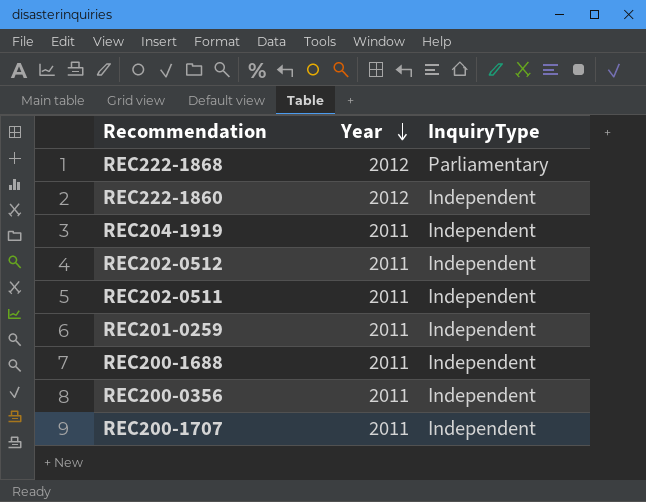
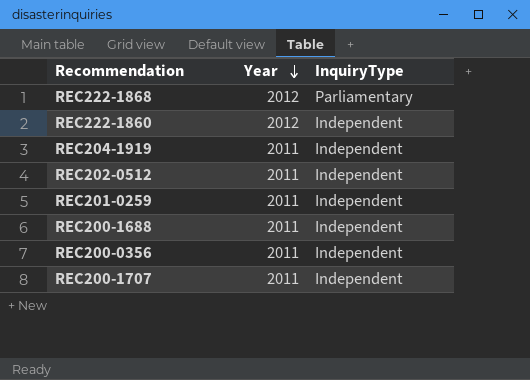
row REC202-0511: 2011 | Independent -> none

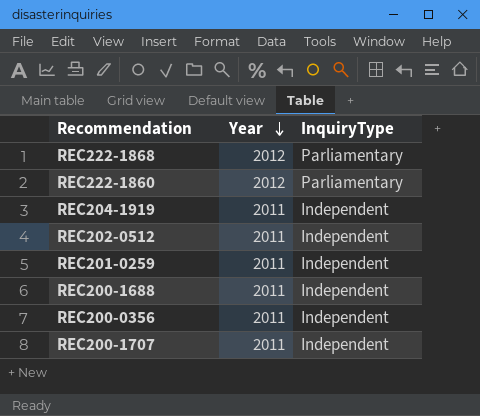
REC222-1860 | InquiryType: Independent -> Parliamentary

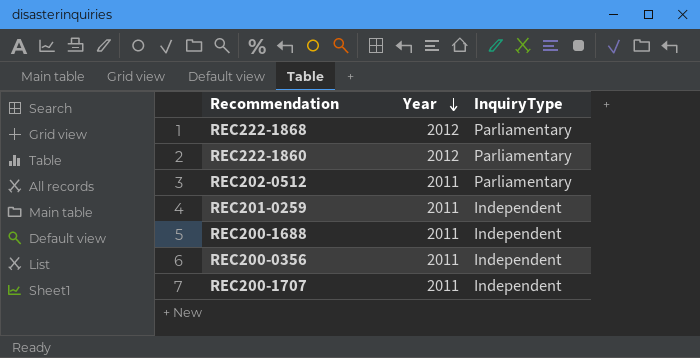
row REC204-1919: 2011 | Independent -> none
REC202-0512 | InquiryType: Independent -> Parliamentary

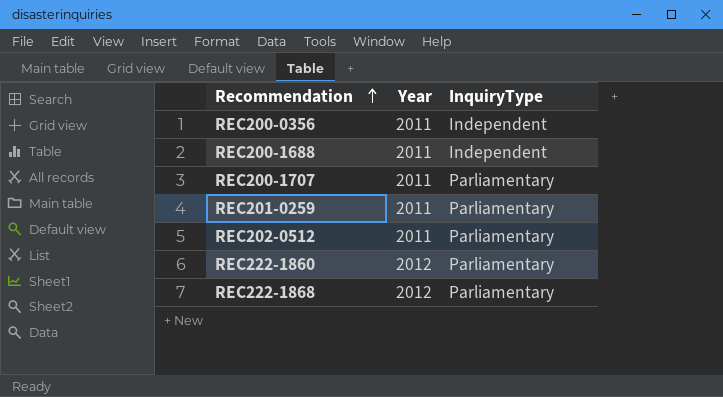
row order: Year descending -> Recommendation ascending
REC200-1707 | InquiryType: Independent -> Parliamentary
REC201-0259 | InquiryType: Independent -> Parliamentary

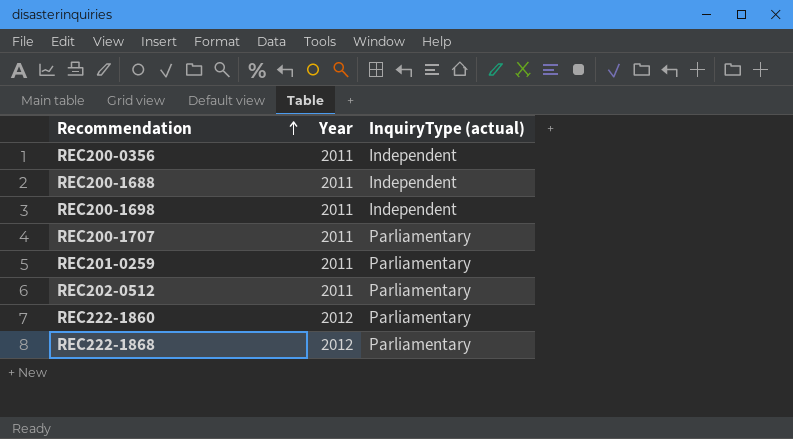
column name: InquiryType -> InquiryType (actual)
row REC200-1698: none -> 2011 | Independent

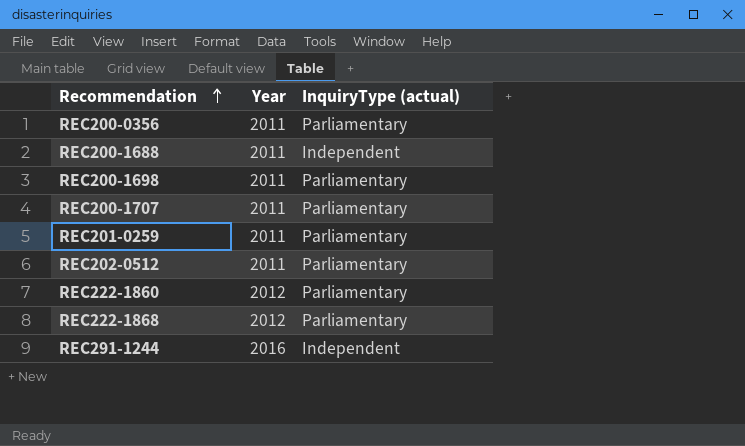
REC200-0356 | InquiryType (actual): Independent -> Parliamentary
REC200-1698 | InquiryType (actual): Independent -> Parliamentary
row REC291-1244: none -> 2016 | Independent

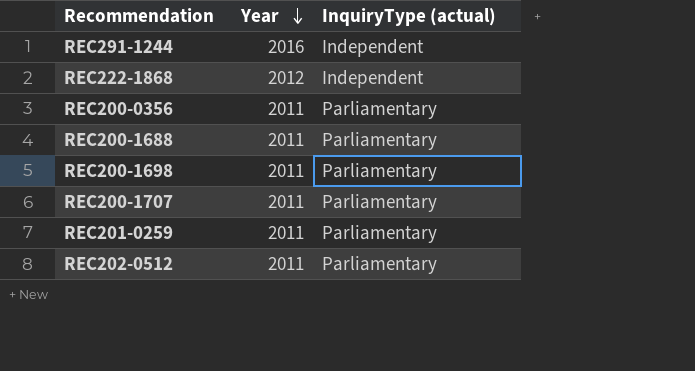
row order: Recommendation ascending -> Year descending
row REC222-1860: 2012 | Parliamentary -> none
REC222-1868 | InquiryType (actual): Parliamentary -> Independent
REC200-1688 | InquiryType (actual): Independent -> Parliamentary

